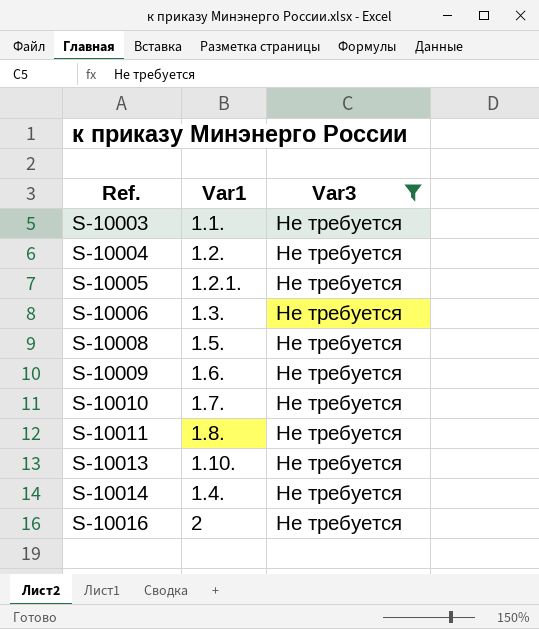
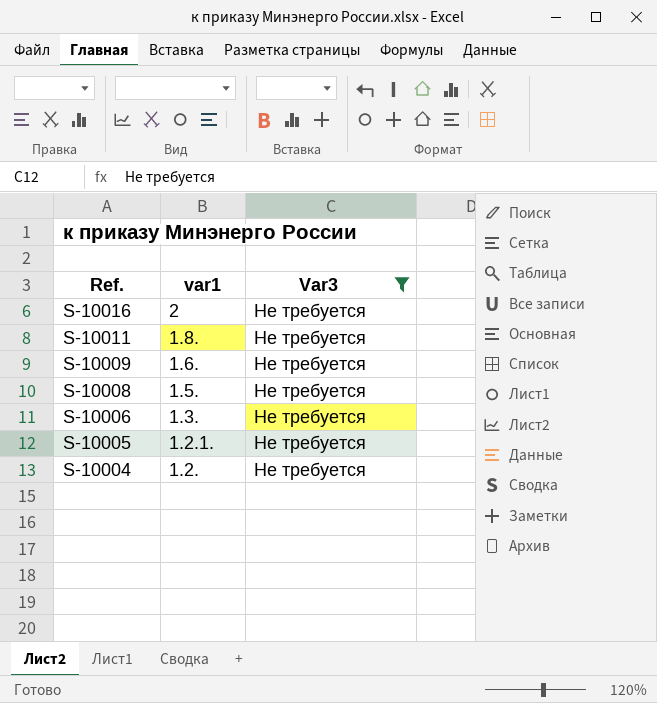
row order: Ref. ascending -> Ref. descending
column name: Var1 -> var1
row S-10003: 1.1. | Не требуется -> none
row S-10010: 1.7. | Не требуется -> none
row S-10013: 1.10. | Не требуется -> none
row S-10014: 1.4. | Не требуется -> none

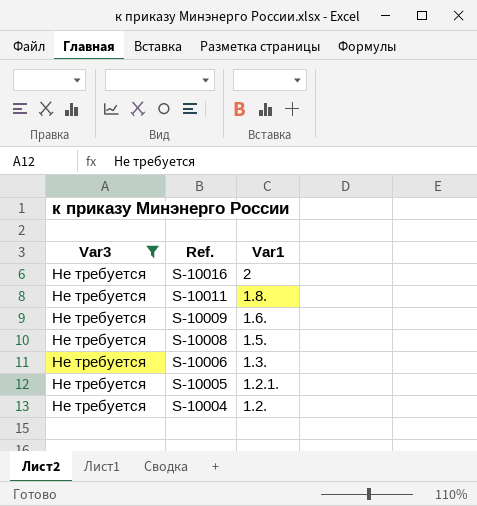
column Var3 | position: 3 -> 1
column name: var1 -> Var1

